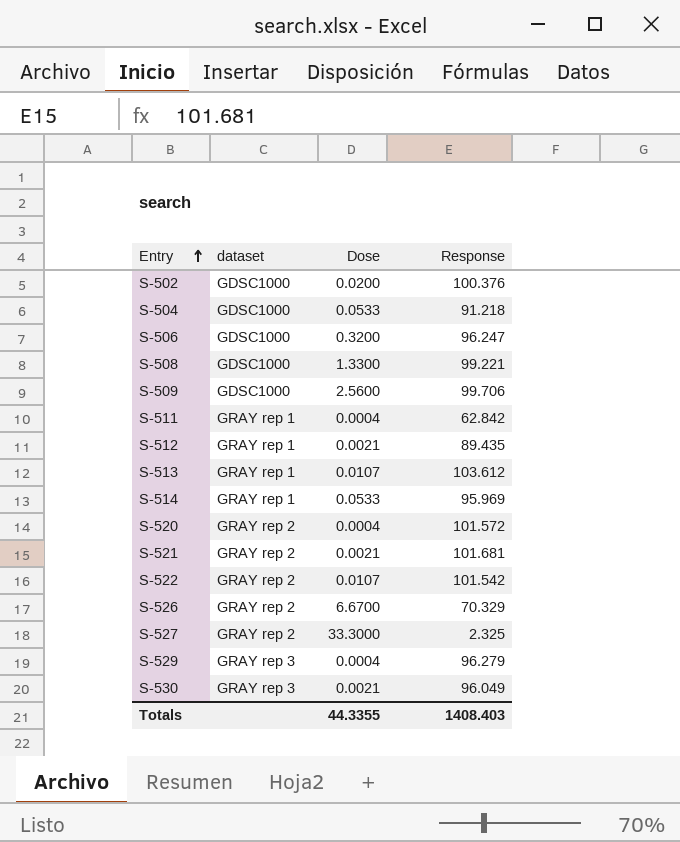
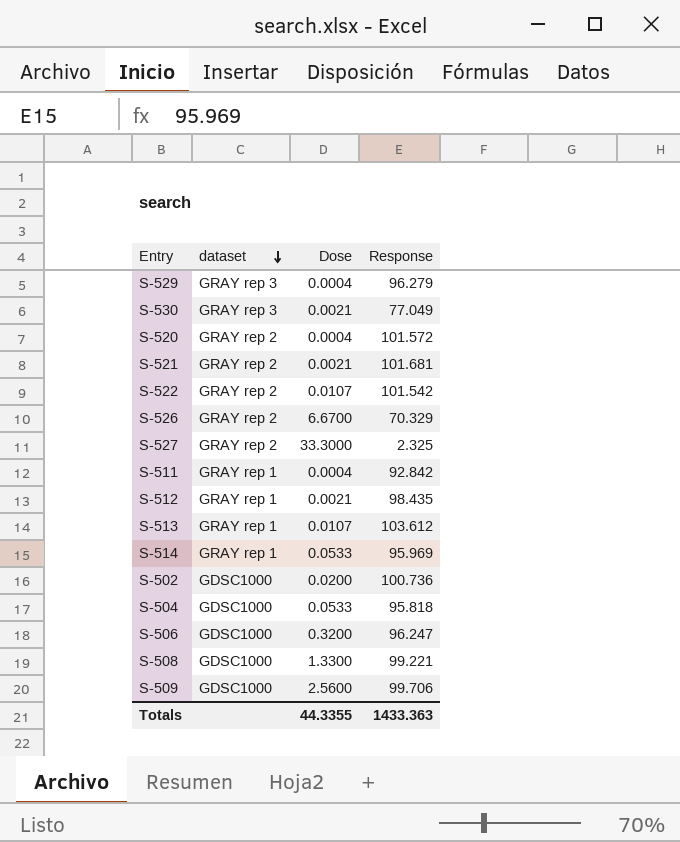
row order: Entry ascending -> dataset descending
S-530 | Response: 96.049 -> 77.049
S-511 | Response: 62.842 -> 92.842
S-512 | Response: 89.435 -> 98.435
S-502 | Response: 100.376 -> 100.736
S-504 | Response: 91.218 -> 95.818
Totals | Response: 1408.403 -> 1433.363

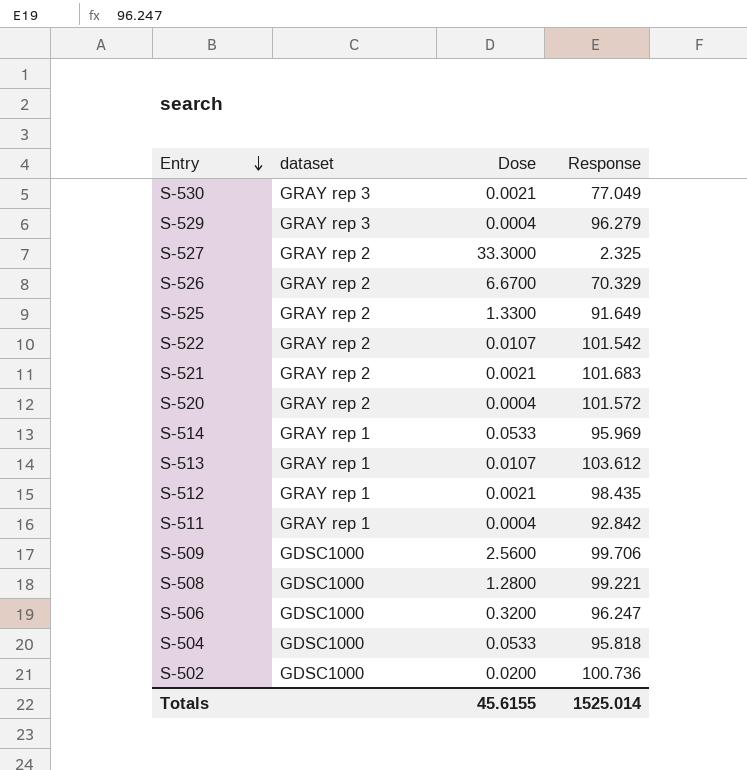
row order: dataset descending -> Entry descending
row S-525: none -> GRAY rep 2 | 1.3300 | 91.649
S-521 | Response: 101.681 -> 101.683
S-508 | Dose: 1.3300 -> 1.2800
Totals | Dose: 44.3355 -> 45.6155
Totals | Response: 1433.363 -> 1525.014

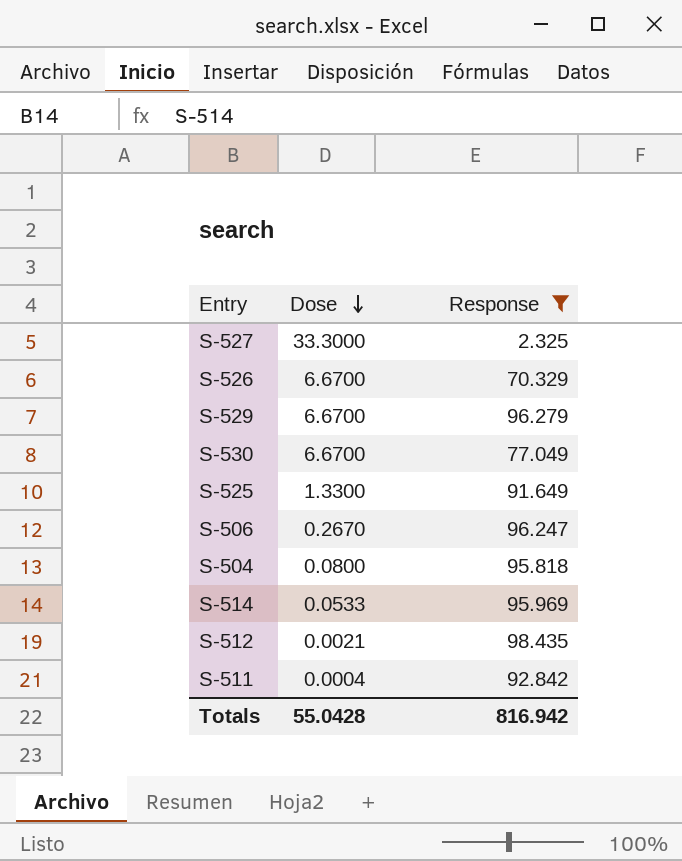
filter: none -> Response <= 98.435
row order: Entry descending -> Dose descending
column dataset | position: 2 -> none
S-529 | Dose: 0.0004 -> 6.6700
S-530 | Dose: 0.0021 -> 6.6700
S-506 | Dose: 0.3200 -> 0.2670
S-504 | Dose: 0.0533 -> 0.0800
Totals | Dose: 45.6155 -> 55.0428
Totals | Response: 1525.014 -> 816.942

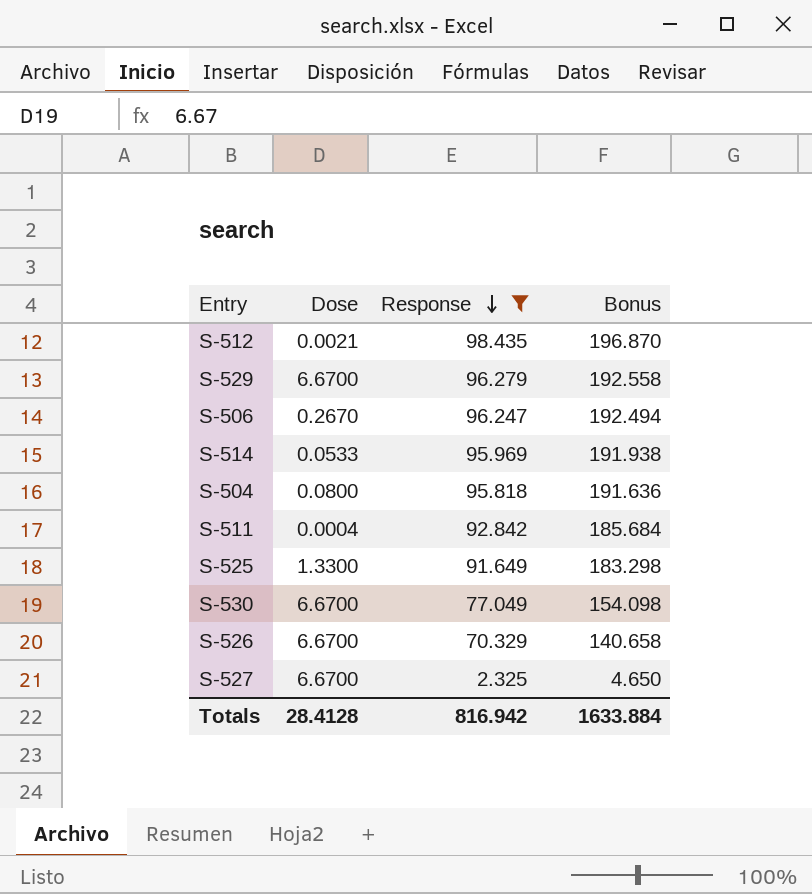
row order: Dose descending -> Response descending
column Bonus | formula: none -> [Response] * 2
S-527 | Dose: 33.3000 -> 6.6700
Totals | Dose: 55.0428 -> 28.4128

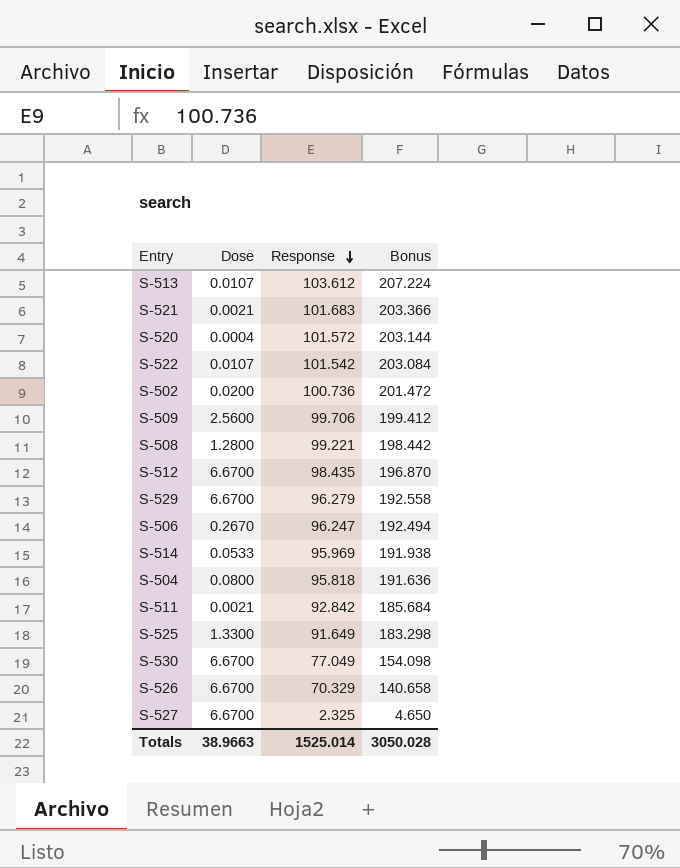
filter: Response <= 98.435 -> none
S-512 | Dose: 0.0021 -> 6.6700
S-511 | Dose: 0.0004 -> 0.0021
Totals | Dose: 28.4128 -> 38.9663
Totals | Response: 816.942 -> 1525.014
Totals | Bonus: 1633.884 -> 3050.028

